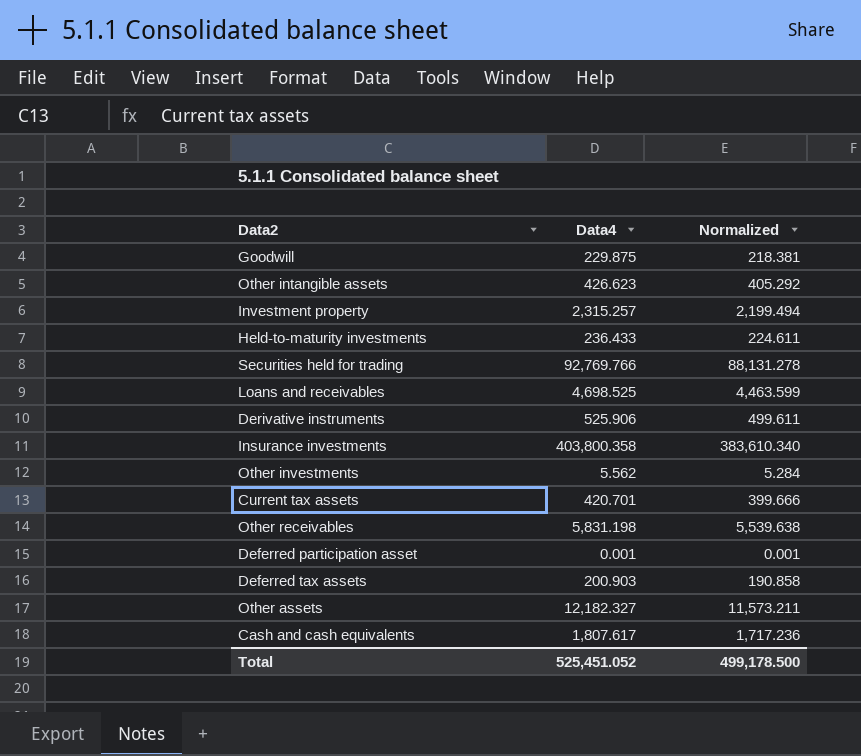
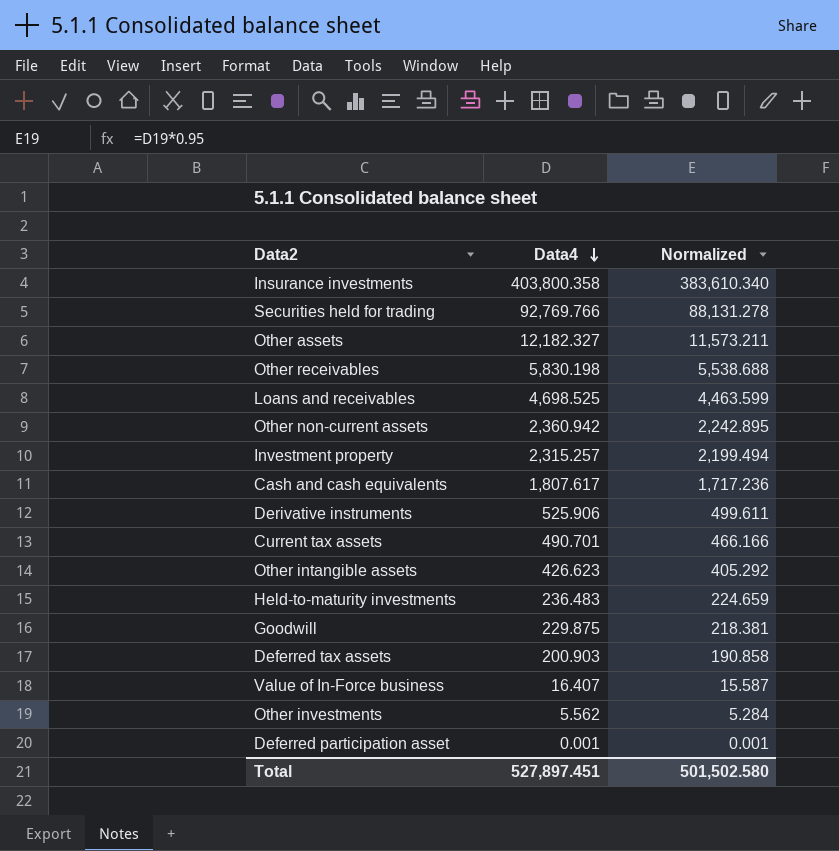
row order: none -> Data4 descending
Other receivables | Data4: 5,831.198 -> 5,830.198
Other receivables | Normalized: 5,539.638 -> 5,538.688
row Other non-current assets: none -> 2,360.942 | 2,242.895
Current tax assets | Data4: 420.701 -> 490.701
Current tax assets | Normalized: 399.666 -> 466.166
Held-to-maturity investments | Data4: 236.433 -> 236.483
Held-to-maturity investments | Normalized: 224.611 -> 224.659
row Value of In-Force business: none -> 16.407 | 15.587
Total | Data4: 525,451.052 -> 527,897.451
Total | Normalized: 499,178.500 -> 501,502.580

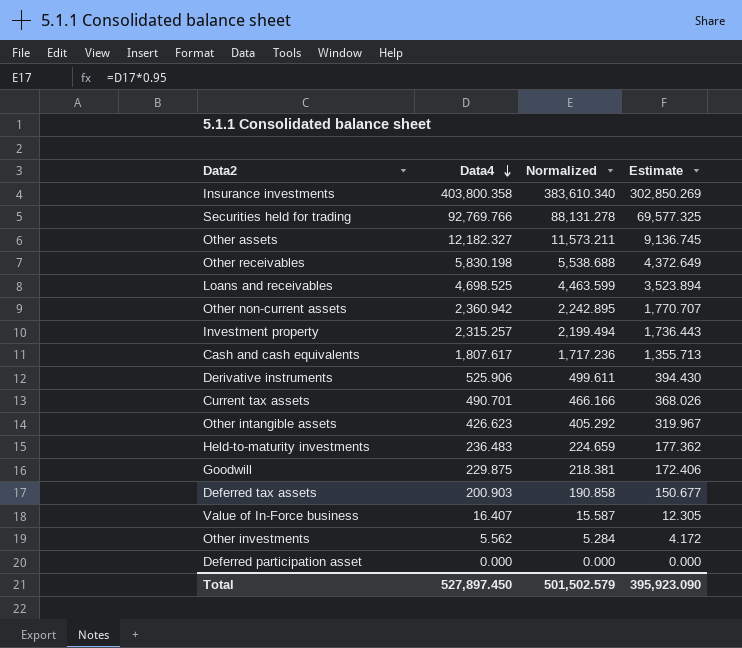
column Estimate | formula: none -> [Data4] * 0.75
Deferred participation asset | Data4: 0.001 -> 0.000
Deferred participation asset | Normalized: 0.001 -> 0.000
Total | Data4: 527,897.451 -> 527,897.450
Total | Normalized: 501,502.580 -> 501,502.579

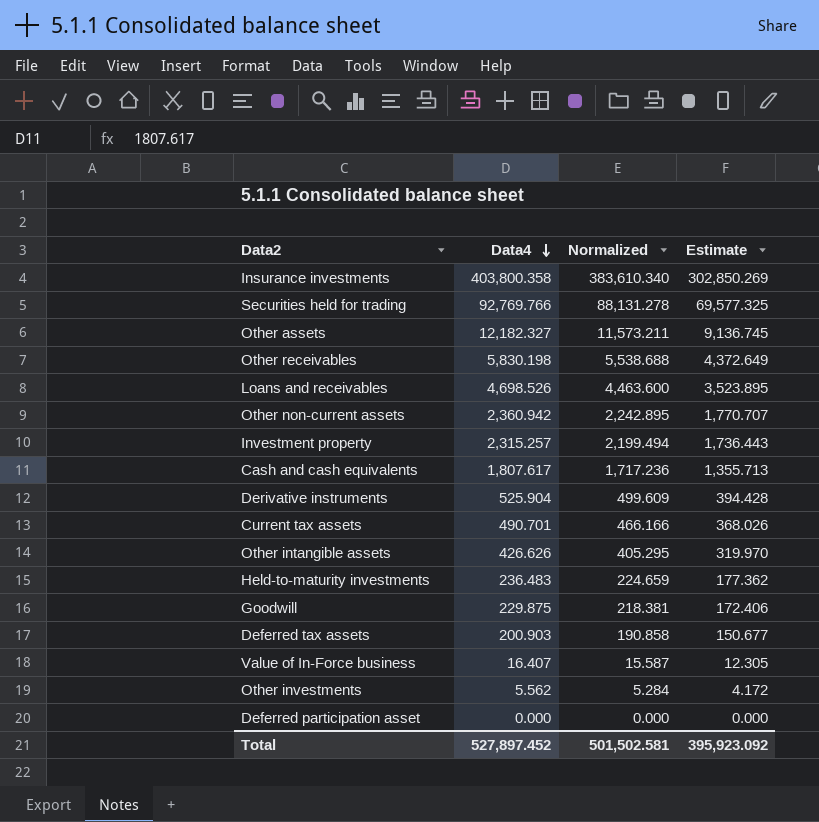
Loans and receivables | Data4: 4,698.525 -> 4,698.526
Loans and receivables | Normalized: 4,463.599 -> 4,463.600
Loans and receivables | Estimate: 3,523.894 -> 3,523.895
Derivative instruments | Data4: 525.906 -> 525.904
Derivative instruments | Normalized: 499.611 -> 499.609
Derivative instruments | Estimate: 394.430 -> 394.428
Other intangible assets | Data4: 426.623 -> 426.626
Other intangible assets | Normalized: 405.292 -> 405.295
Other intangible assets | Estimate: 319.967 -> 319.970
Total | Data4: 527,897.450 -> 527,897.452
Total | Normalized: 501,502.579 -> 501,502.581
Total | Estimate: 395,923.090 -> 395,923.092

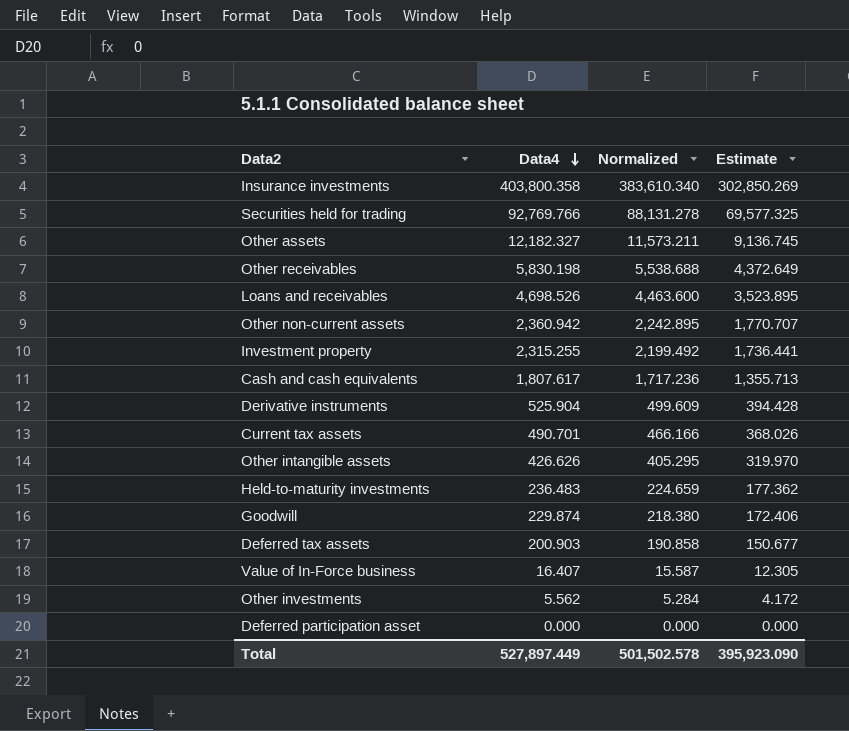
Investment property | Data4: 2,315.257 -> 2,315.255
Investment property | Normalized: 2,199.494 -> 2,199.492
Investment property | Estimate: 1,736.443 -> 1,736.441
Goodwill | Data4: 229.875 -> 229.874
Goodwill | Normalized: 218.381 -> 218.380
Total | Data4: 527,897.452 -> 527,897.449
Total | Normalized: 501,502.581 -> 501,502.578
Total | Estimate: 395,923.092 -> 395,923.090

